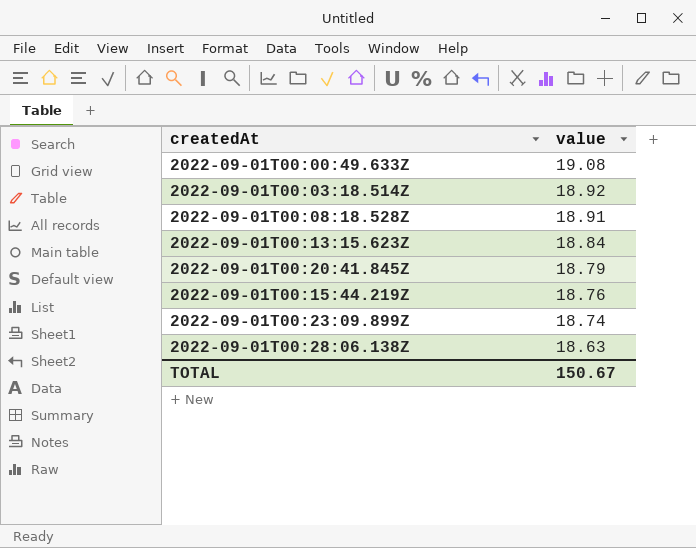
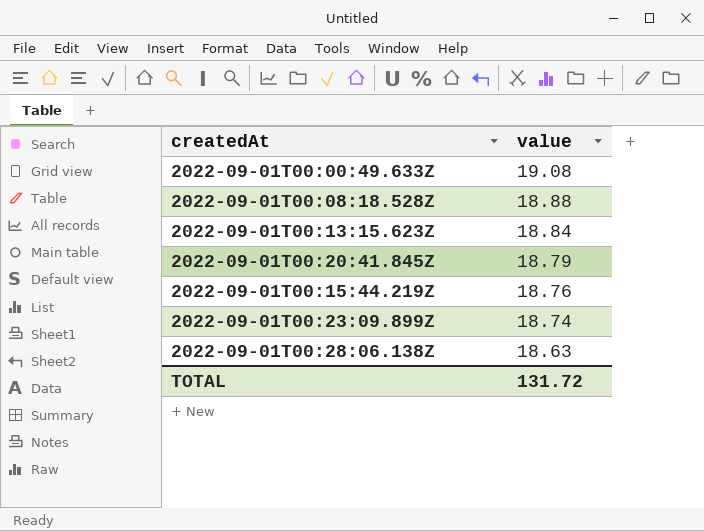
row 2022-09-01T00:03:18.514Z: 18.92 -> none
2022-09-01T00:08:18.528Z | value: 18.91 -> 18.88
TOTAL | value: 150.67 -> 131.72

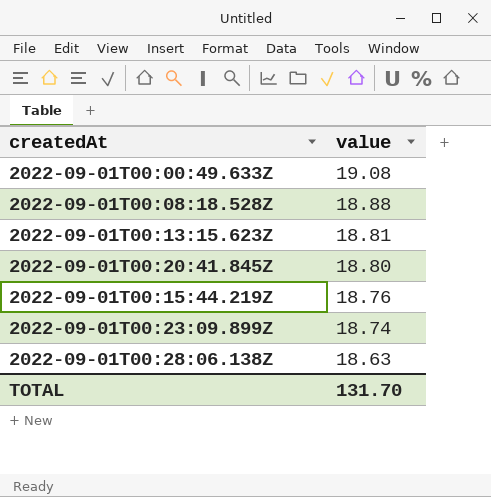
2022-09-01T00:13:15.623Z | value: 18.84 -> 18.81
2022-09-01T00:20:41.845Z | value: 18.79 -> 18.80
TOTAL | value: 131.72 -> 131.70

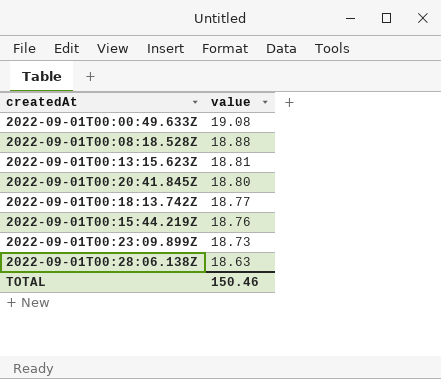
row 2022-09-01T00:18:13.742Z: none -> 18.77
2022-09-01T00:23:09.899Z | value: 18.74 -> 18.73
TOTAL | value: 131.70 -> 150.46

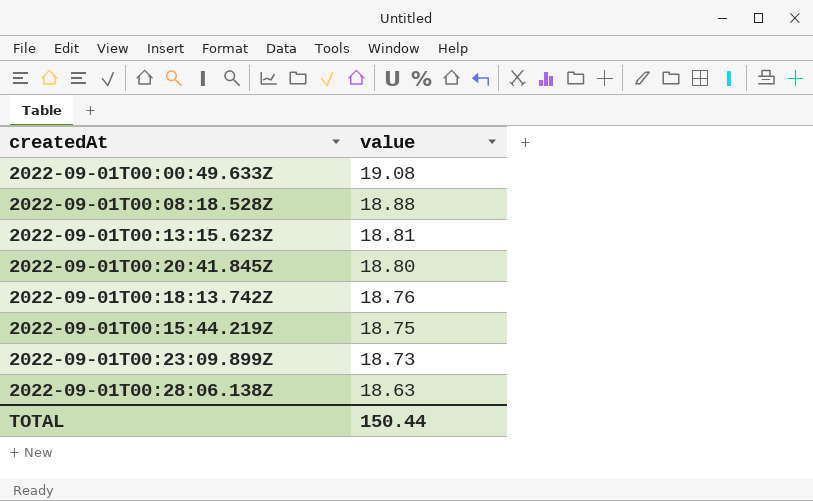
2022-09-01T00:18:13.742Z | value: 18.77 -> 18.76
2022-09-01T00:15:44.219Z | value: 18.76 -> 18.75
TOTAL | value: 150.46 -> 150.44

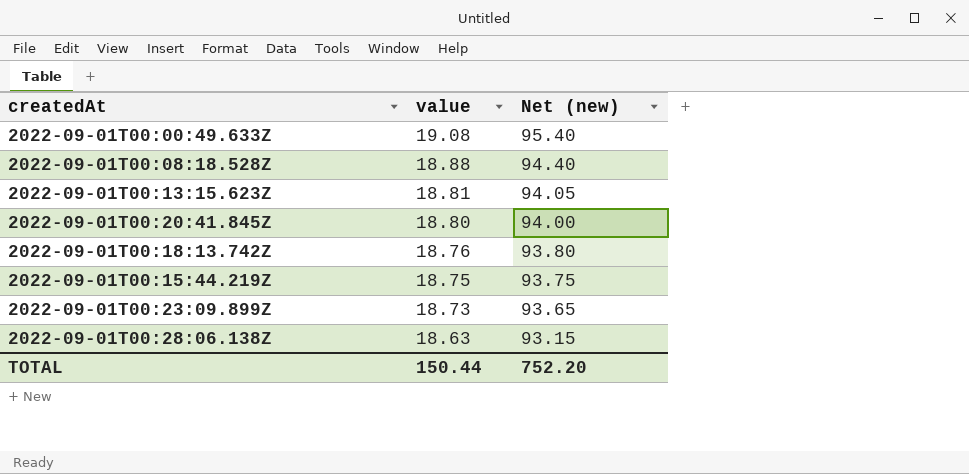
column Net (new) | formula: none -> [value] * 5

